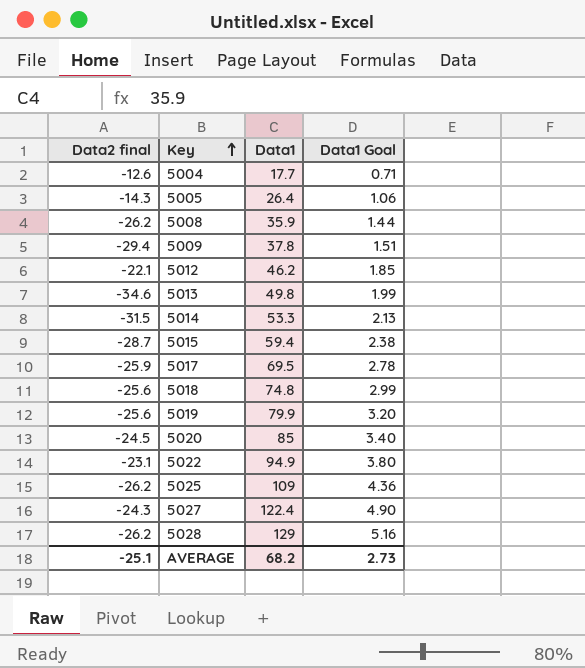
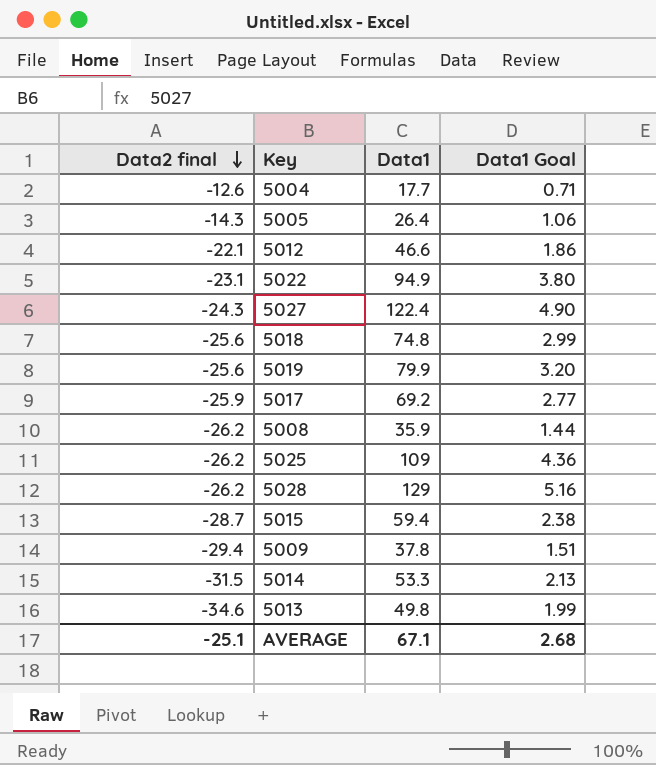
row order: Key ascending -> Data2 final descending
row 5020: -24.5 | 85 | 3.40 -> none
5012 | Data1: 46.2 -> 46.6
5012 | Data1 Goal: 1.85 -> 1.86
5017 | Data1: 69.5 -> 69.2
5017 | Data1 Goal: 2.78 -> 2.77
AVERAGE | Data1: 68.2 -> 67.1
AVERAGE | Data1 Goal: 2.73 -> 2.68

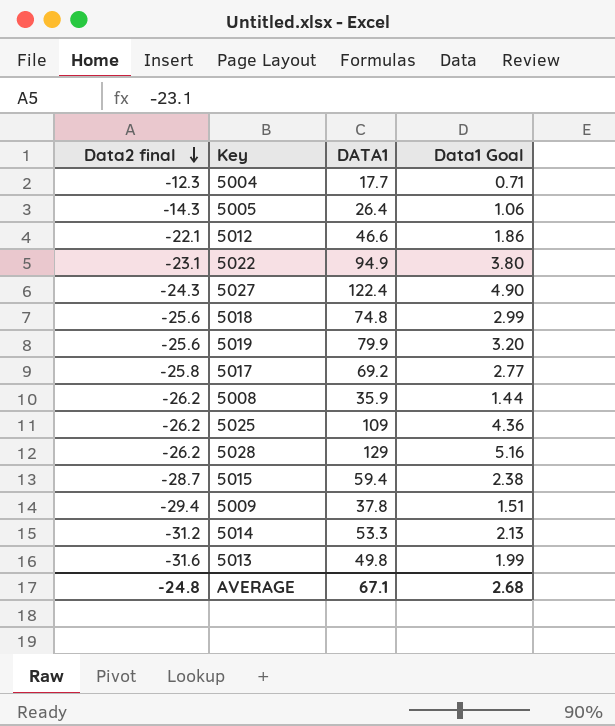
column name: Data1 -> DATA1
5004 | Data2 final: -12.6 -> -12.3
5017 | Data2 final: -25.9 -> -25.8
5014 | Data2 final: -31.5 -> -31.2
5013 | Data2 final: -34.6 -> -31.6
AVERAGE | Data2 final: -25.1 -> -24.8

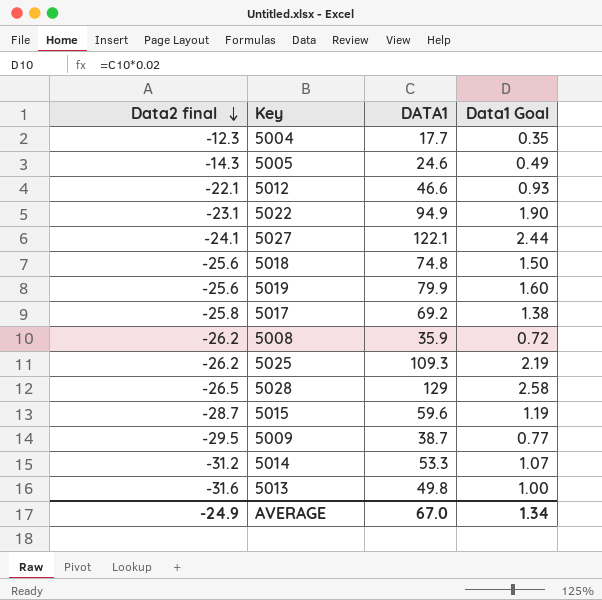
column Data1 Goal | formula: [DATA1] * 0.04 -> [DATA1] * 0.02
5005 | DATA1: 26.4 -> 24.6
5027 | Data2 final: -24.3 -> -24.1
5027 | DATA1: 122.4 -> 122.1
5025 | DATA1: 109 -> 109.3
5028 | Data2 final: -26.2 -> -26.5
5015 | DATA1: 59.4 -> 59.6
5009 | Data2 final: -29.4 -> -29.5
5009 | DATA1: 37.8 -> 38.7
AVERAGE | Data2 final: -24.8 -> -24.9
AVERAGE | DATA1: 67.1 -> 67.0
AVERAGE | Data1 Goal: 2.68 -> 1.34

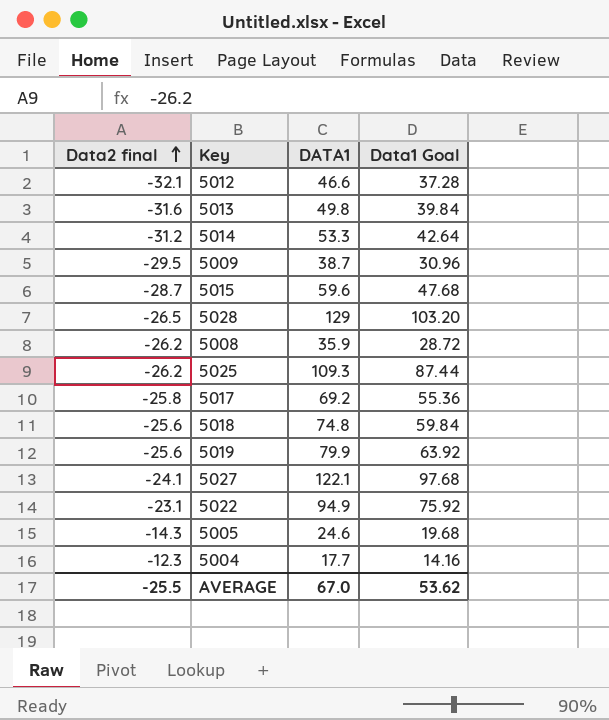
row order: Data2 final descending -> Data2 final ascending
column Data1 Goal | formula: [DATA1] * 0.02 -> [DATA1] * 0.8
5012 | Data2 final: -22.1 -> -32.1
AVERAGE | Data2 final: -24.9 -> -25.5
AVERAGE | Data1 Goal: 1.34 -> 53.62

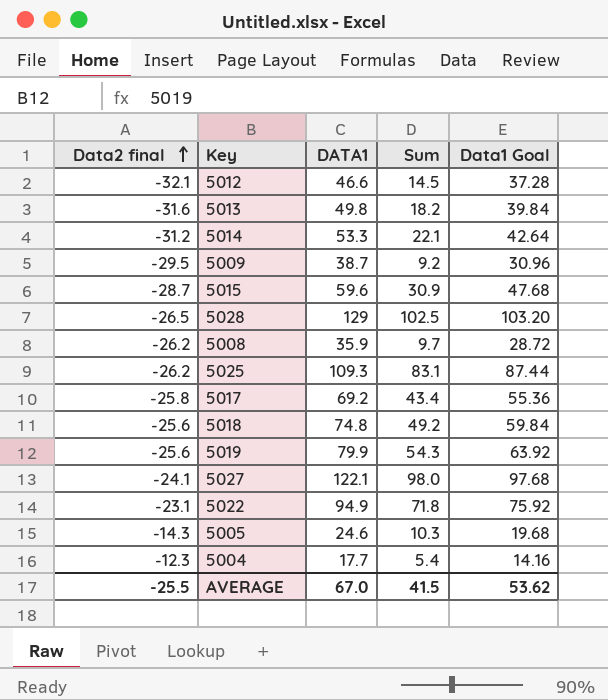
column Sum | formula: none -> [Data2 final] + [DATA1]

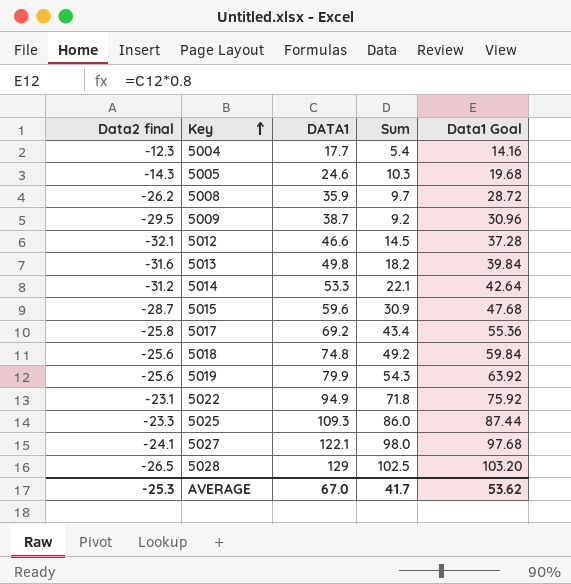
row order: Data2 final ascending -> Key ascending
5025 | Data2 final: -26.2 -> -23.3
5025 | Sum: 83.1 -> 86.0
AVERAGE | Data2 final: -25.5 -> -25.3
AVERAGE | Sum: 41.5 -> 41.7

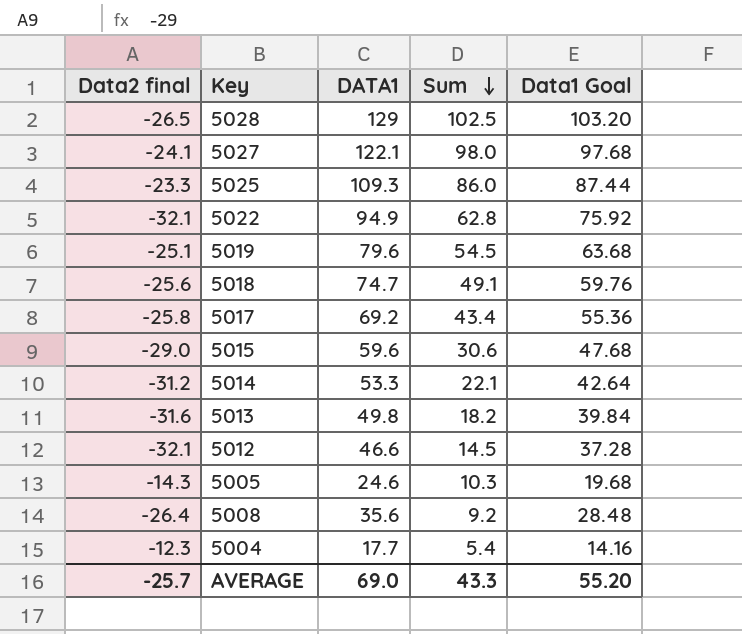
row order: Key ascending -> Sum descending
row 5009: -29.5 | 38.7 | 9.2 | 30.96 -> none
5022 | Data2 final: -23.1 -> -32.1
5022 | Sum: 71.8 -> 62.8
5019 | Data2 final: -25.6 -> -25.1
5019 | DATA1: 79.9 -> 79.6
5019 | Sum: 54.3 -> 54.5
5019 | Data1 Goal: 63.92 -> 63.68
5018 | DATA1: 74.8 -> 74.7
5018 | Sum: 49.2 -> 49.1
5018 | Data1 Goal: 59.84 -> 59.76
5015 | Data2 final: -28.7 -> -29.0
5015 | Sum: 30.9 -> 30.6
5008 | Data2 final: -26.2 -> -26.4
5008 | DATA1: 35.9 -> 35.6
5008 | Sum: 9.7 -> 9.2
5008 | Data1 Goal: 28.72 -> 28.48
AVERAGE | Data2 final: -25.3 -> -25.7
AVERAGE | DATA1: 67.0 -> 69.0
AVERAGE | Sum: 41.7 -> 43.3
AVERAGE | Data1 Goal: 53.62 -> 55.20

